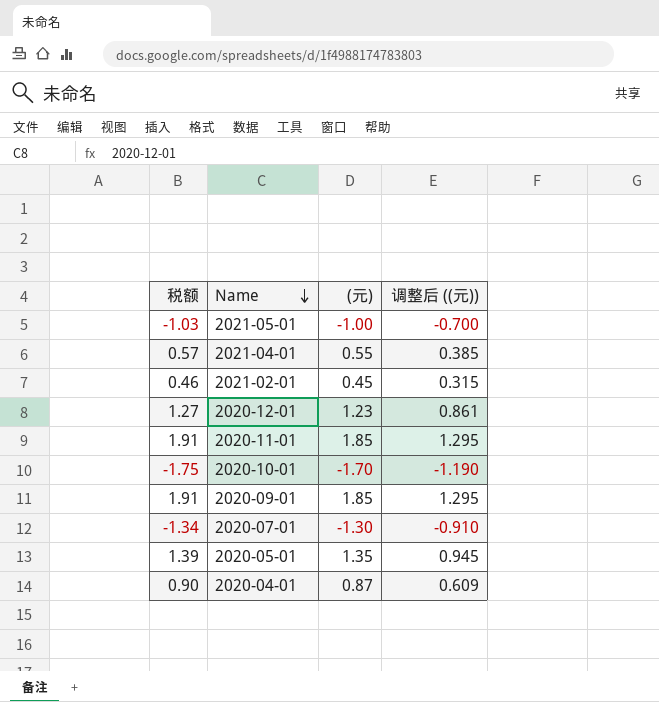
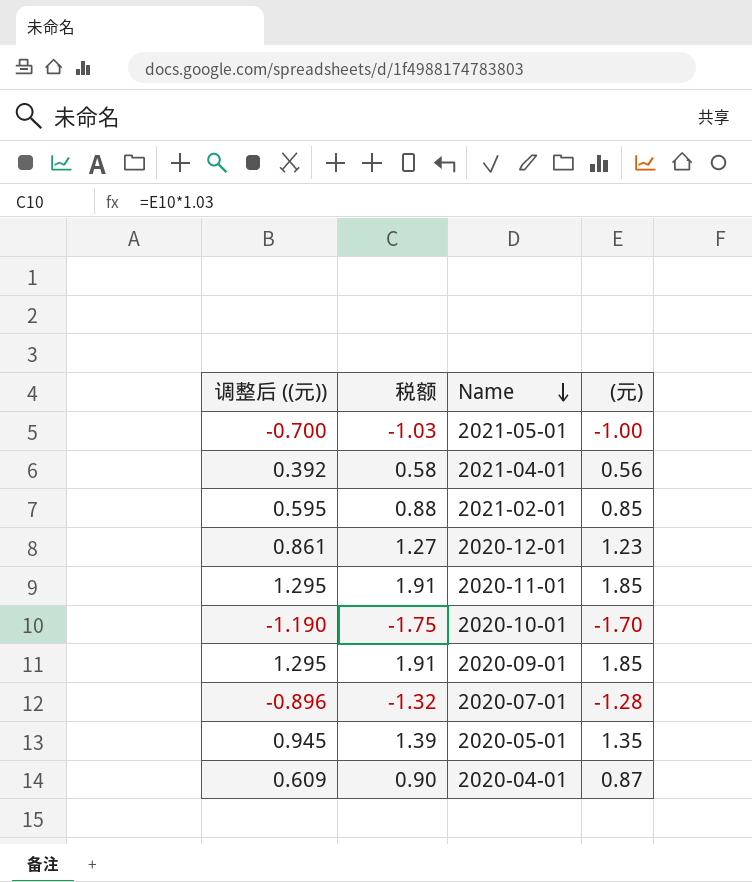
column 调整后 ((元)) | position: 4 -> 1
2021-04-01 | 调整后 ((元)): 0.385 -> 0.392
2021-04-01 | 税额: 0.57 -> 0.58
2021-04-01 | (元): 0.55 -> 0.56
2021-02-01 | 调整后 ((元)): 0.315 -> 0.595
2021-02-01 | 税额: 0.46 -> 0.88
2021-02-01 | (元): 0.45 -> 0.85
2020-07-01 | 调整后 ((元)): -0.910 -> -0.896
2020-07-01 | 税额: -1.34 -> -1.32
2020-07-01 | (元): -1.30 -> -1.28

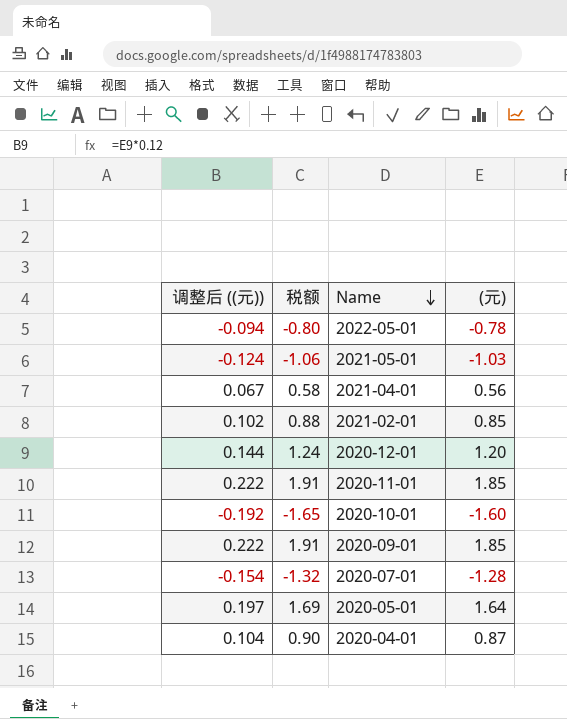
column 调整后 ((元)) | formula: [(元)] * 0.7 -> [(元)] * 0.12
row 2022-05-01: none -> -0.094 | -0.80 | -0.78
2021-05-01 | 税额: -1.03 -> -1.06
2021-05-01 | (元): -1.00 -> -1.03
2020-12-01 | 税额: 1.27 -> 1.24
2020-12-01 | (元): 1.23 -> 1.20
2020-10-01 | 税额: -1.75 -> -1.65
2020-10-01 | (元): -1.70 -> -1.60
2020-05-01 | 税额: 1.39 -> 1.69
2020-05-01 | (元): 1.35 -> 1.64

